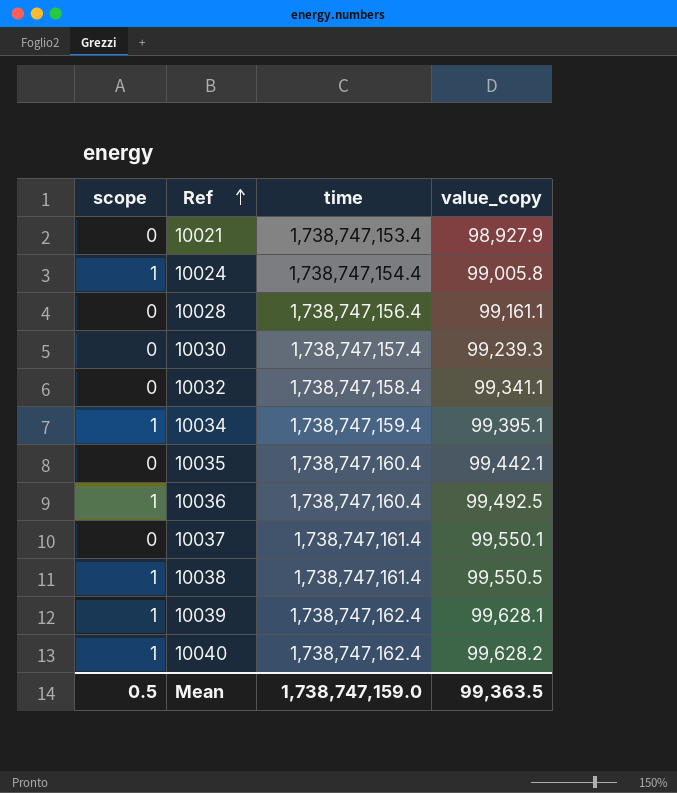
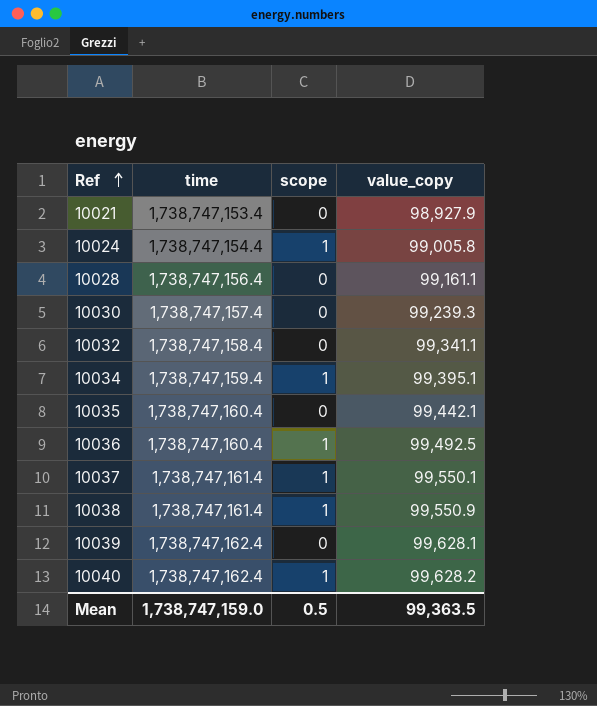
column scope | position: 1 -> 3
10037 | scope: 0 -> 1
10038 | value_copy: 99,550.5 -> 99,550.9
10039 | scope: 1 -> 0

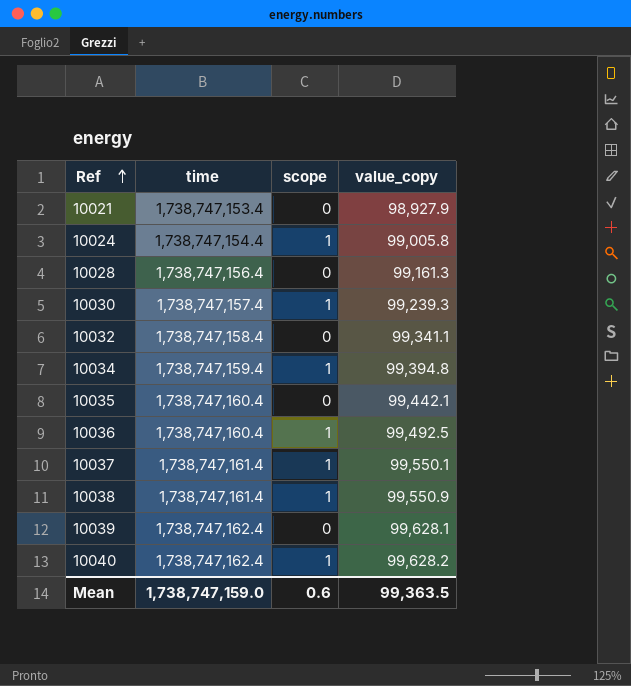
10028 | value_copy: 99,161.1 -> 99,161.3
10030 | scope: 0 -> 1
10034 | value_copy: 99,395.1 -> 99,394.8
Mean | scope: 0.5 -> 0.6

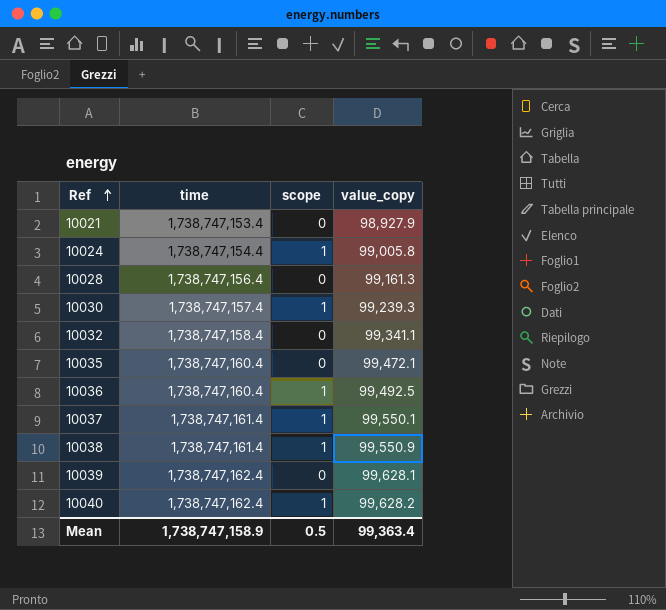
row 10034: 1,738,747,159.4 | 1 | 99,394.8 -> none
10035 | value_copy: 99,442.1 -> 99,472.1
Mean | time: 1,738,747,159.0 -> 1,738,747,158.9
Mean | scope: 0.6 -> 0.5
Mean | value_copy: 99,363.5 -> 99,363.4

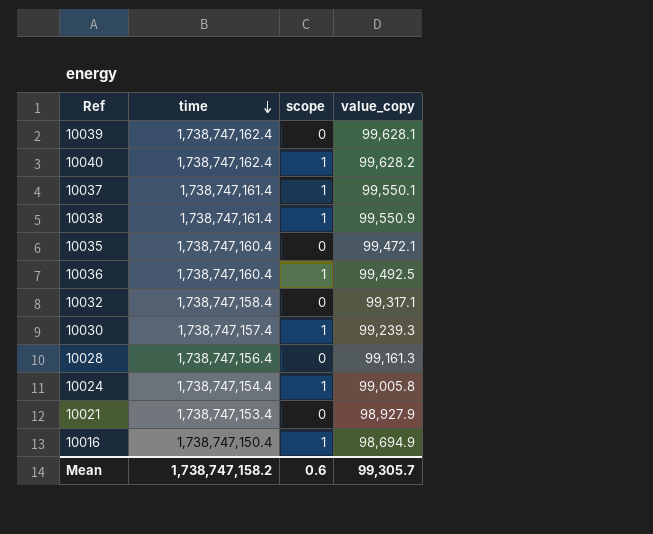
row order: Ref ascending -> time descending
10032 | value_copy: 99,341.1 -> 99,317.1
row 10016: none -> 1,738,747,150.4 | 1 | 98,694.9
Mean | time: 1,738,747,158.9 -> 1,738,747,158.2
Mean | scope: 0.5 -> 0.6
Mean | value_copy: 99,363.4 -> 99,305.7

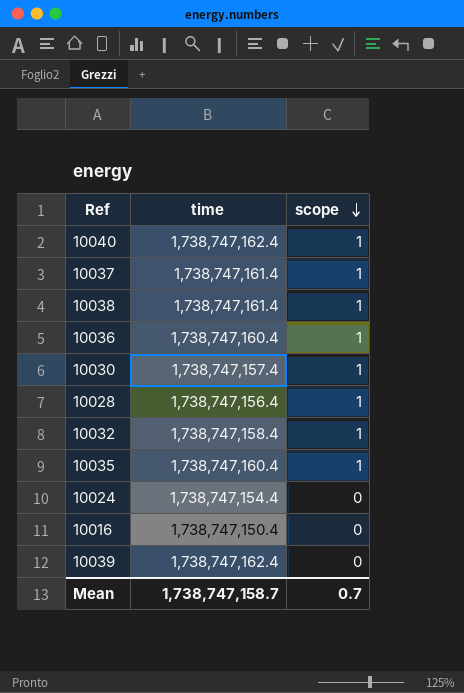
row order: time descending -> scope descending
column value_copy | position: 4 -> none
row 10021: 1,738,747,153.4 | 0 | 98,927.9 -> none
10028 | scope: 0 -> 1
10032 | scope: 0 -> 1
10035 | scope: 0 -> 1
10024 | scope: 1 -> 0
10016 | scope: 1 -> 0
Mean | time: 1,738,747,158.2 -> 1,738,747,158.7
Mean | scope: 0.6 -> 0.7

